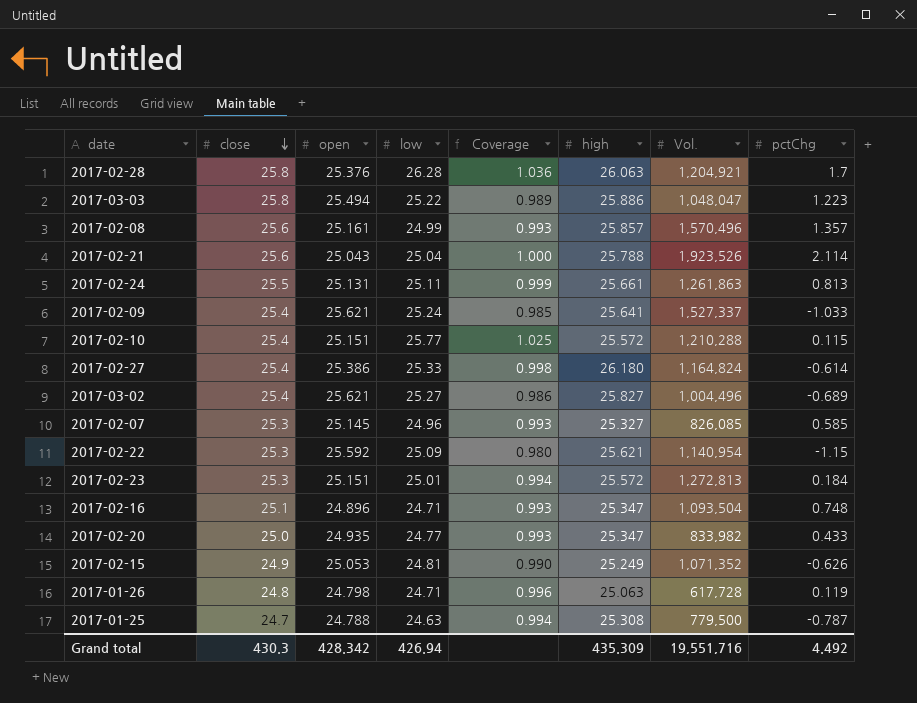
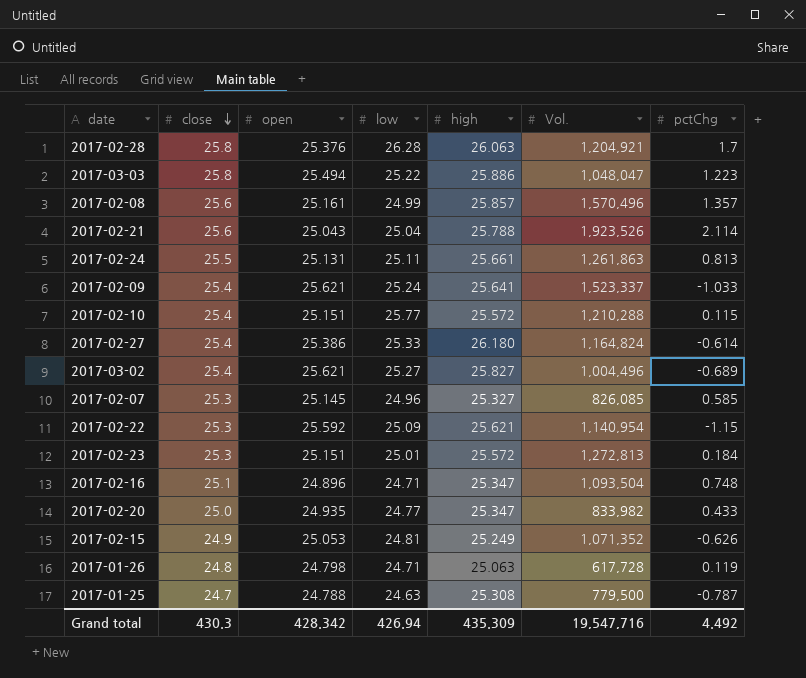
column Coverage | formula: [low] / [open] -> none
2017-02-09 | Vol.: 1,527,337 -> 1,523,337
Grand total | Vol.: 19,551,716 -> 19,547,716

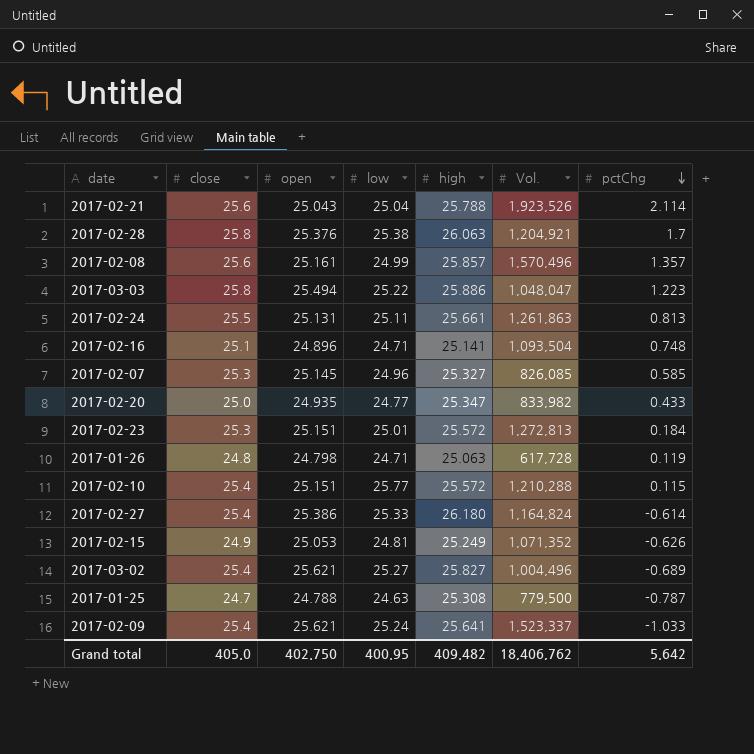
row order: close descending -> pctChg descending
row 2017-02-22: 25.3 | 25.592 | 25.09 | 25.621 | 1,140,954 | -1.15 -> none
2017-02-28 | low: 26.28 -> 25.38
2017-02-16 | high: 25.347 -> 25.141
Grand total | close: 430.3 -> 405.0
Grand total | open: 428.342 -> 402.750
Grand total | low: 426.94 -> 400.95
Grand total | high: 435.309 -> 409.482
Grand total | Vol.: 19,547,716 -> 18,406,762
Grand total | pctChg: 4.492 -> 5.642

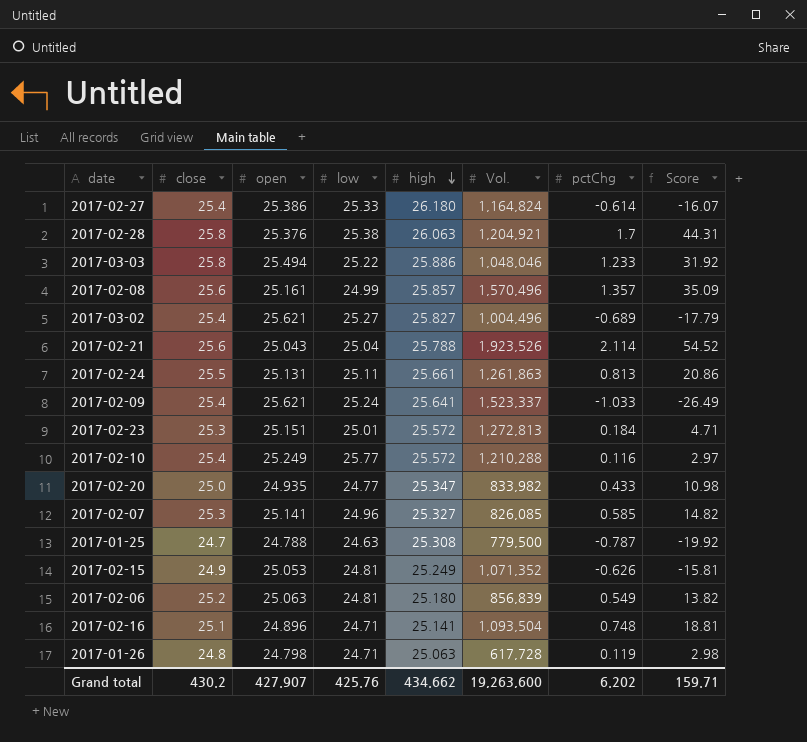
row order: pctChg descending -> high descending
column Score | formula: none -> [high] * [pctChg]
2017-03-03 | Vol.: 1,048,047 -> 1,048,046
2017-03-03 | pctChg: 1.223 -> 1.233
2017-02-10 | open: 25.151 -> 25.249
2017-02-10 | pctChg: 0.115 -> 0.116
2017-02-07 | open: 25.145 -> 25.141
row 2017-02-06: none -> 25.2 | 25.063 | 24.81 | 25.180 | 856,839 | 0.549 | 13.82
Grand total | close: 405.0 -> 430.2
Grand total | open: 402.750 -> 427.907
Grand total | low: 400.95 -> 425.76
Grand total | high: 409.482 -> 434.662
Grand total | Vol.: 18,406,762 -> 19,263,600
Grand total | pctChg: 5.642 -> 6.202

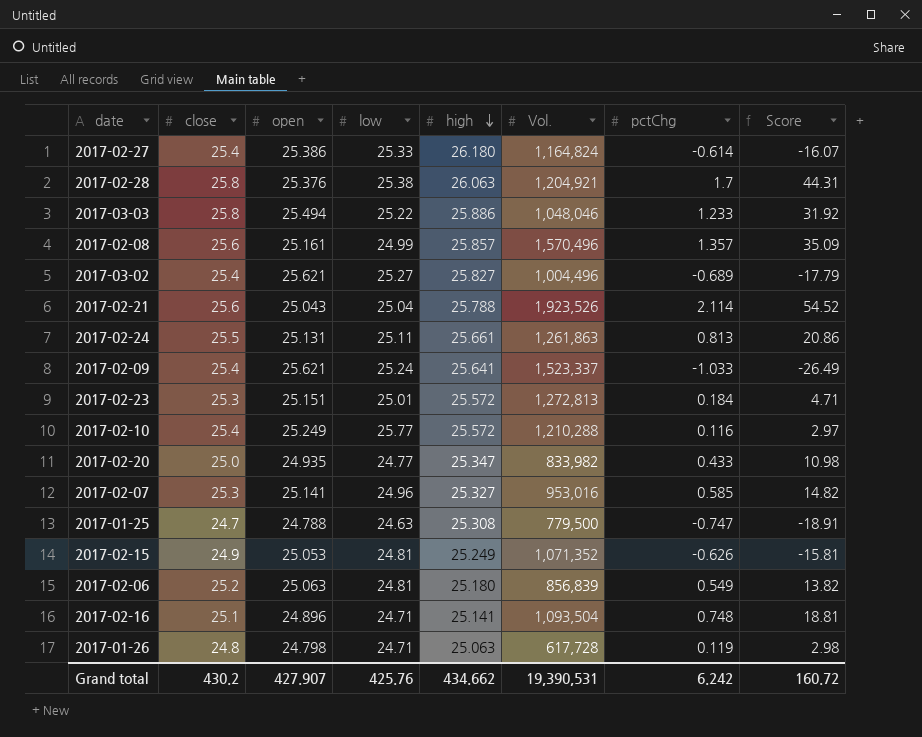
2017-02-07 | Vol.: 826,085 -> 953,016
2017-01-25 | pctChg: -0.787 -> -0.747
2017-01-25 | Score: -19.92 -> -18.91
Grand total | Vol.: 19,263,600 -> 19,390,531
Grand total | pctChg: 6.202 -> 6.242
Grand total | Score: 159.71 -> 160.72

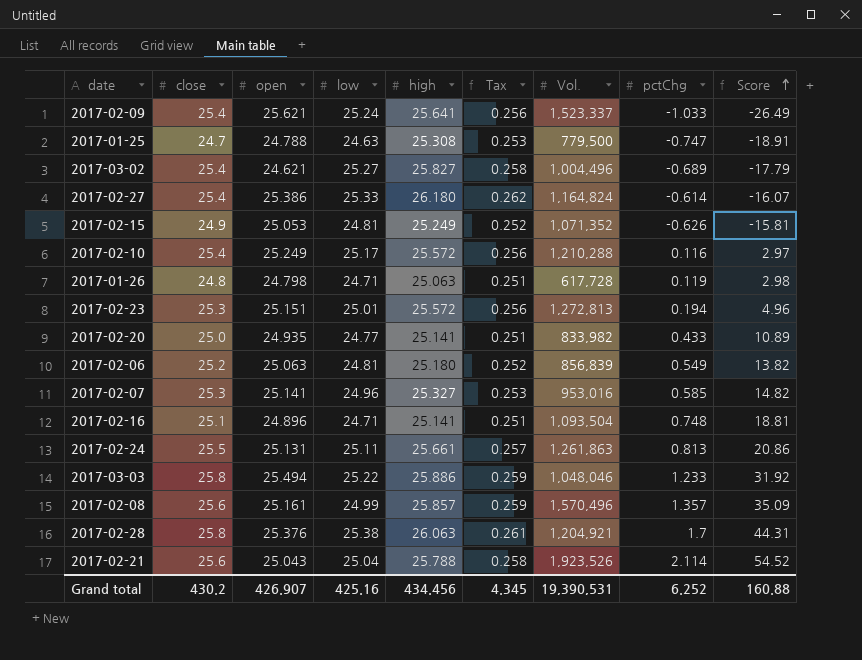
row order: high descending -> Score ascending
column Tax | formula: none -> [high] * 0.01
2017-03-02 | open: 25.621 -> 24.621
2017-02-10 | low: 25.77 -> 25.17
2017-02-23 | pctChg: 0.184 -> 0.194
2017-02-23 | Score: 4.71 -> 4.96
2017-02-20 | high: 25.347 -> 25.141
2017-02-20 | Score: 10.98 -> 10.89
Grand total | open: 427.907 -> 426.907
Grand total | low: 425.76 -> 425.16
Grand total | high: 434.662 -> 434.456
Grand total | pctChg: 6.242 -> 6.252
Grand total | Score: 160.72 -> 160.88

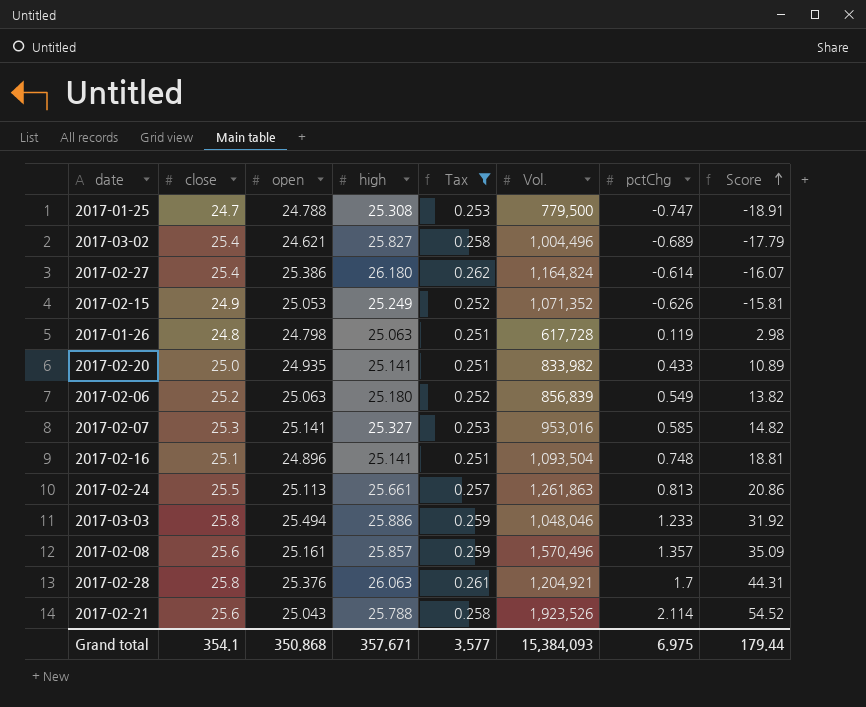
filter: none -> Tax != 0.256
column low | position: 4 -> none
2017-02-24 | open: 25.131 -> 25.113
Grand total | close: 430.2 -> 354.1
Grand total | open: 426.907 -> 350.868
Grand total | high: 434.456 -> 357.671
Grand total | Tax: 4.345 -> 3.577
Grand total | Vol.: 19,390,531 -> 15,384,093
Grand total | pctChg: 6.252 -> 6.975
Grand total | Score: 160.88 -> 179.44

